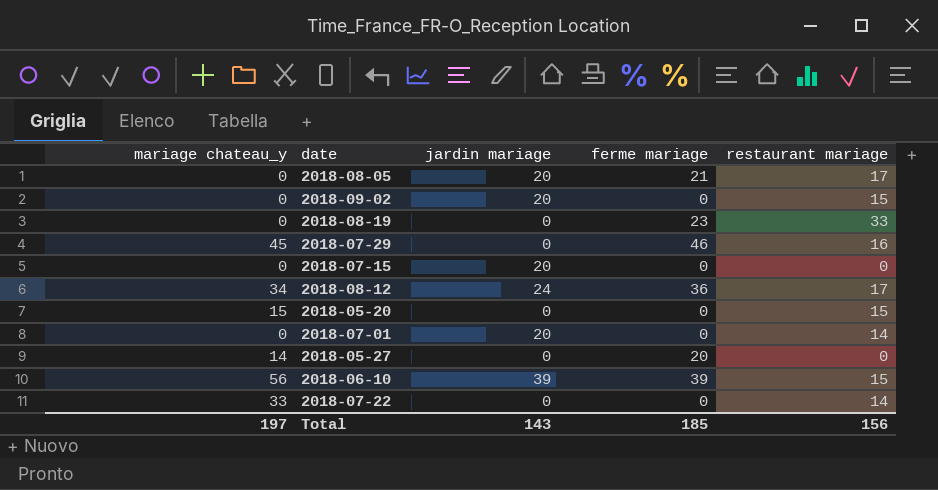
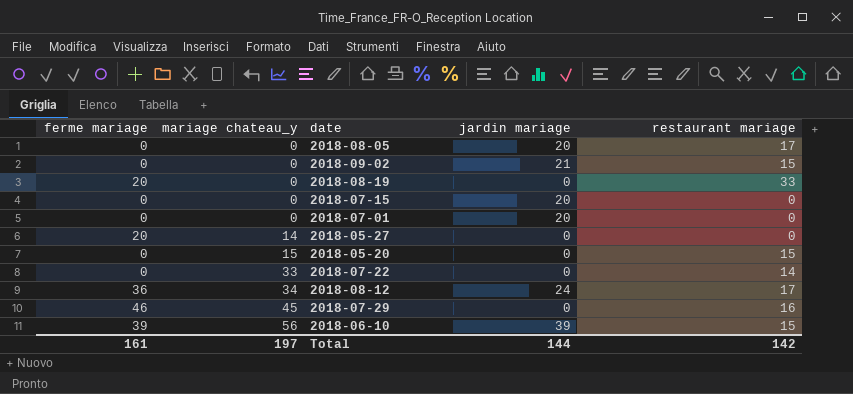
row order: none -> mariage chateau_y ascending
column ferme mariage | position: 4 -> 1
2018-08-05 | ferme mariage: 21 -> 0
2018-09-02 | jardin mariage: 20 -> 21
2018-08-19 | ferme mariage: 23 -> 20
2018-07-01 | restaurant mariage: 14 -> 0
Total | ferme mariage: 185 -> 161
Total | jardin mariage: 143 -> 144
Total | restaurant mariage: 156 -> 142

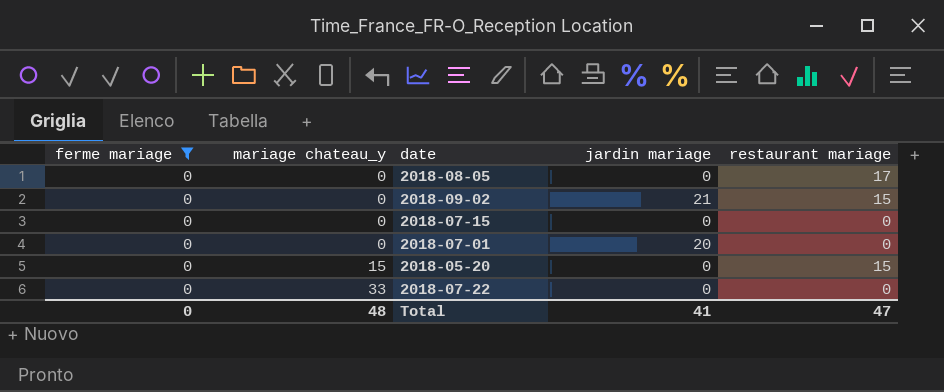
filter: none -> ferme mariage = 0
2018-08-05 | jardin mariage: 20 -> 0
2018-07-15 | jardin mariage: 20 -> 0
2018-07-22 | restaurant mariage: 14 -> 0
Total | ferme mariage: 161 -> 0
Total | mariage chateau_y: 197 -> 48
Total | jardin mariage: 144 -> 41
Total | restaurant mariage: 142 -> 47

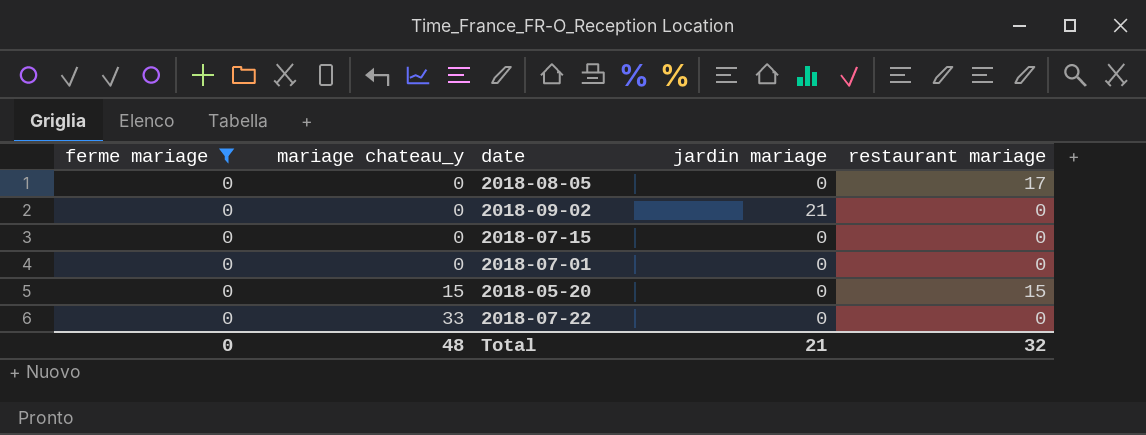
2018-09-02 | restaurant mariage: 15 -> 0
2018-07-01 | jardin mariage: 20 -> 0
Total | jardin mariage: 41 -> 21
Total | restaurant mariage: 47 -> 32

